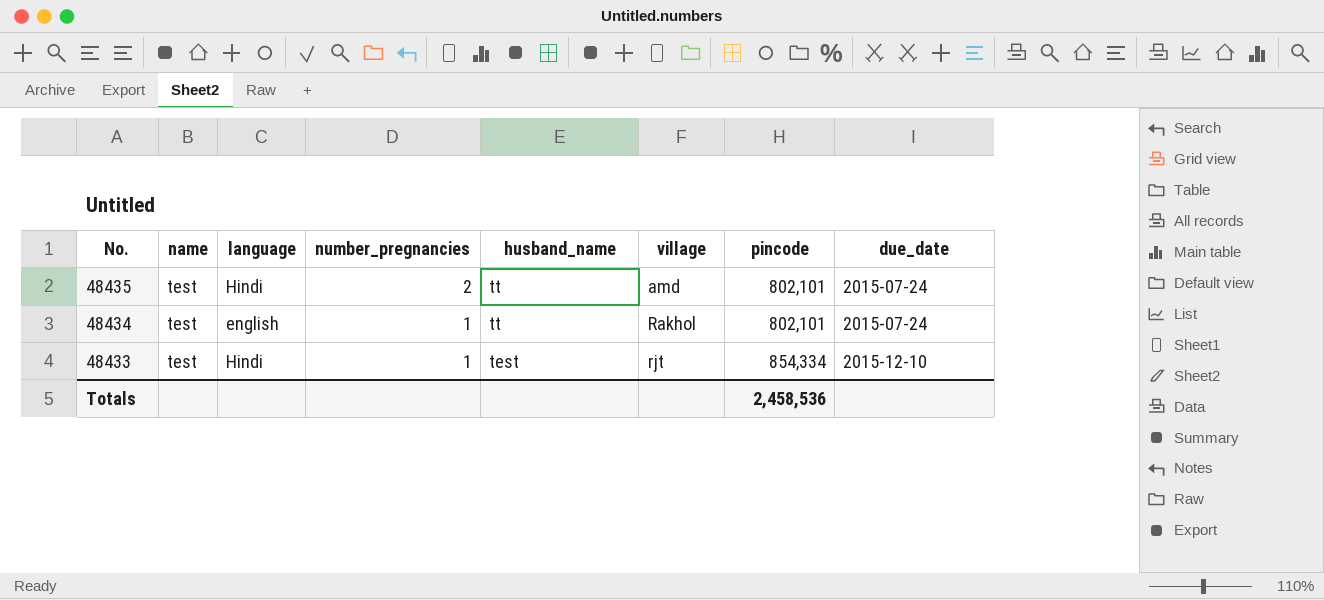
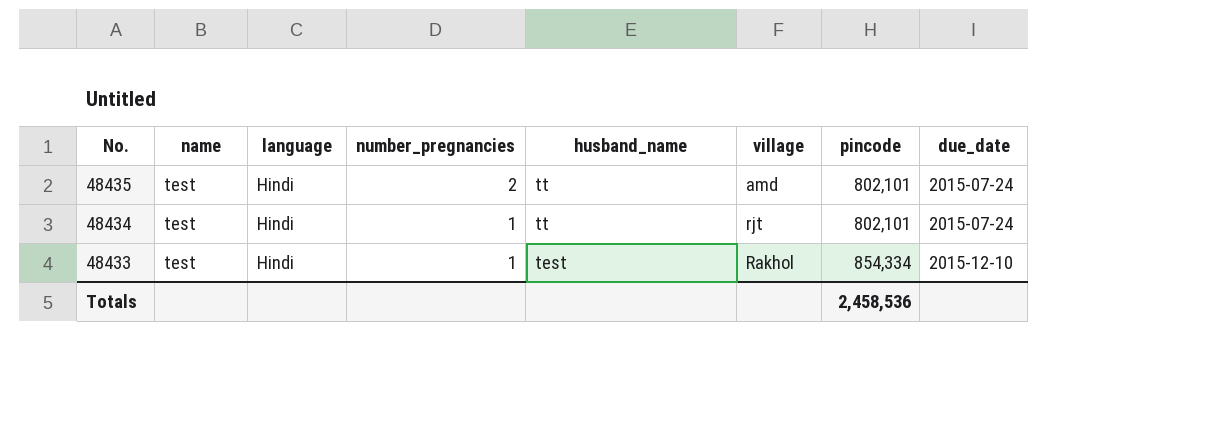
48434 | language: english -> Hindi
48434 | village: Rakhol -> rjt
48433 | village: rjt -> Rakhol

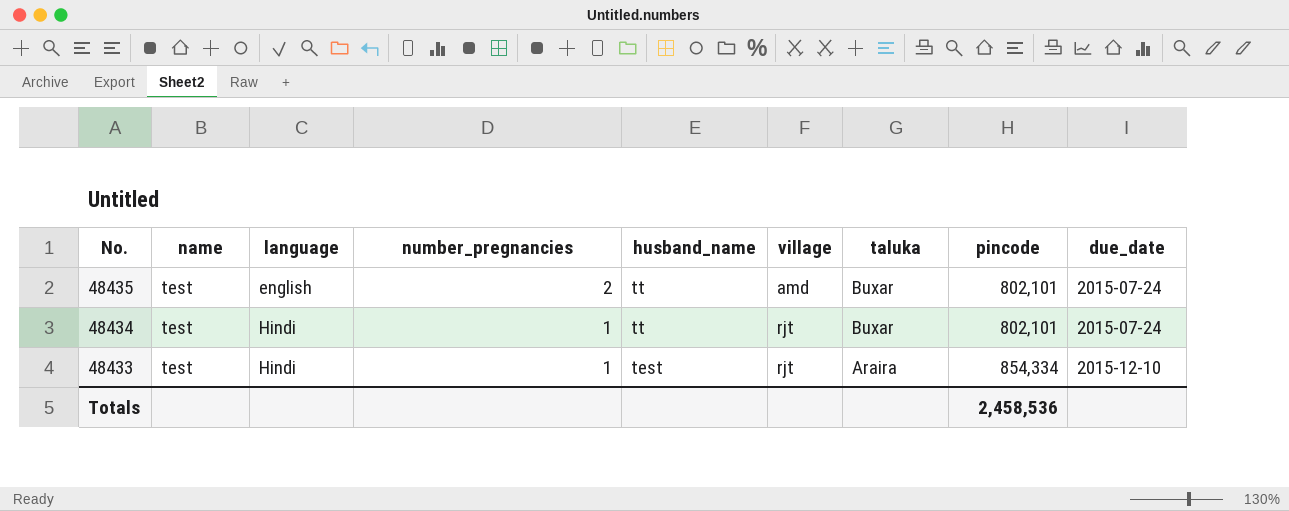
column taluka | position: none -> 7
48435 | language: Hindi -> english
48433 | village: Rakhol -> rjt

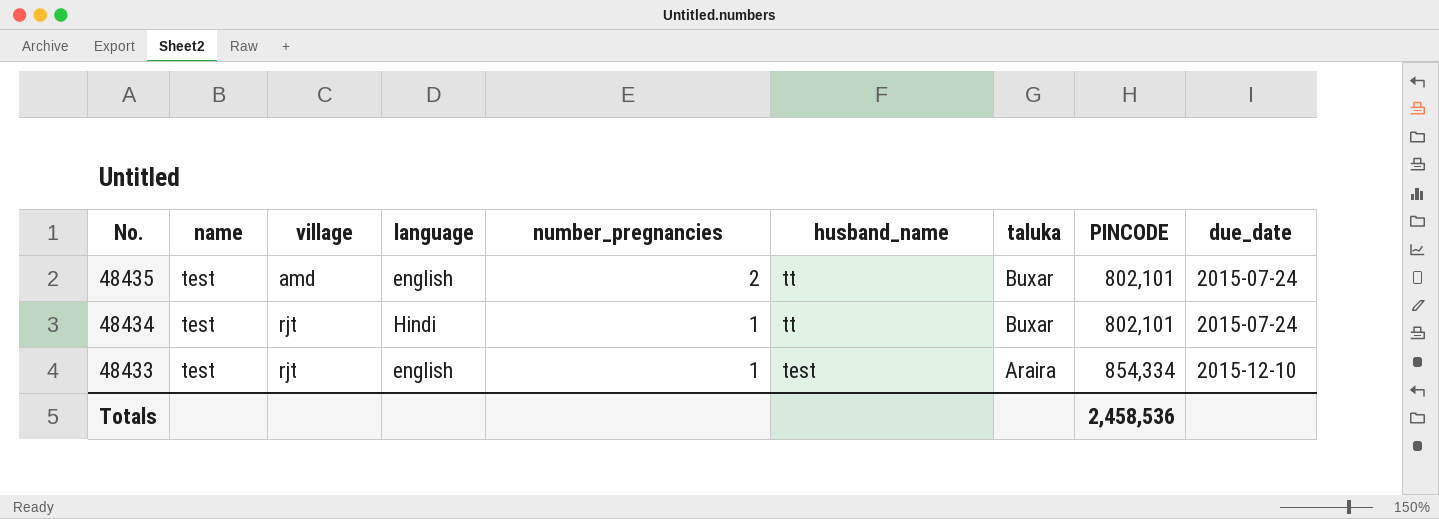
column village | position: 6 -> 3
column name: pincode -> PINCODE
48433 | language: Hindi -> english

